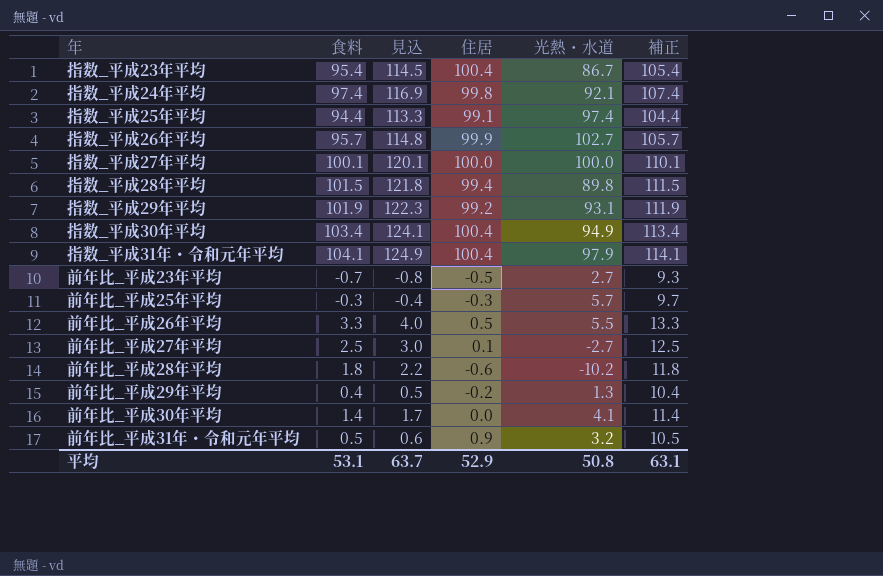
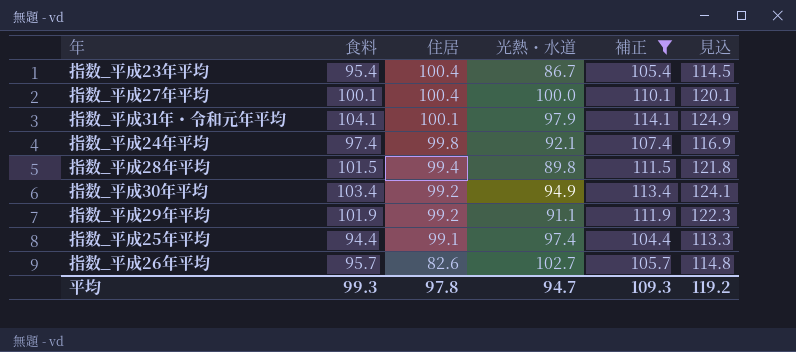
filter: none -> 補正 >= 104.4
row order: none -> 住居 descending
column 見込 | position: 3 -> 6
指数_平成27年平均 | 住居: 100.0 -> 100.4
指数_平成31年・令和元年平均 | 住居: 100.4 -> 100.1
指数_平成30年平均 | 住居: 100.4 -> 99.2
指数_平成29年平均 | 光熱・水道: 93.1 -> 91.1
指数_平成26年平均 | 住居: 99.9 -> 82.6
平均 | 食料: 53.1 -> 99.3
平均 | 住居: 52.9 -> 97.8
平均 | 光熱・水道: 50.8 -> 94.7
平均 | 補正: 63.1 -> 109.3
平均 | 見込: 63.7 -> 119.2

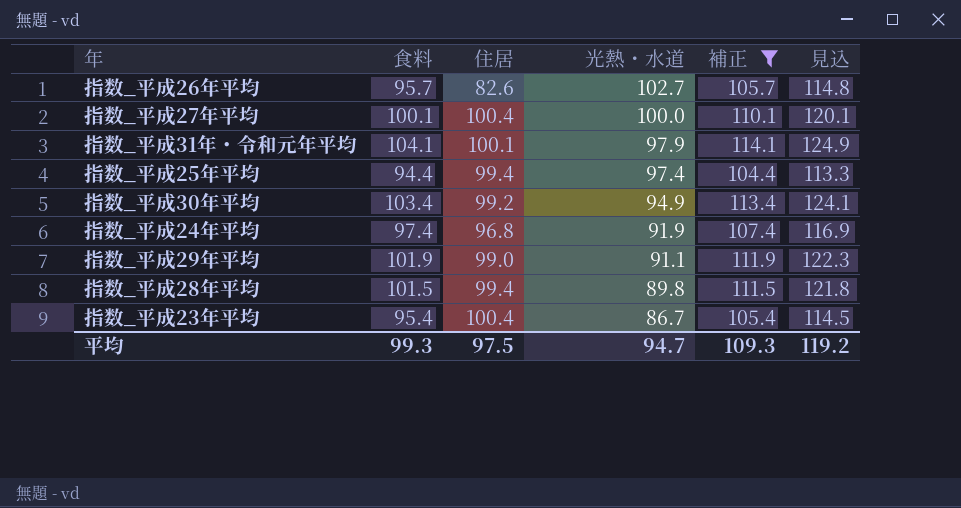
row order: 住居 descending -> 光熱・水道 descending
指数_平成25年平均 | 住居: 99.1 -> 99.4
指数_平成24年平均 | 住居: 99.8 -> 96.8
指数_平成24年平均 | 光熱・水道: 92.1 -> 91.9
指数_平成29年平均 | 住居: 99.2 -> 99.0
平均 | 住居: 97.8 -> 97.5

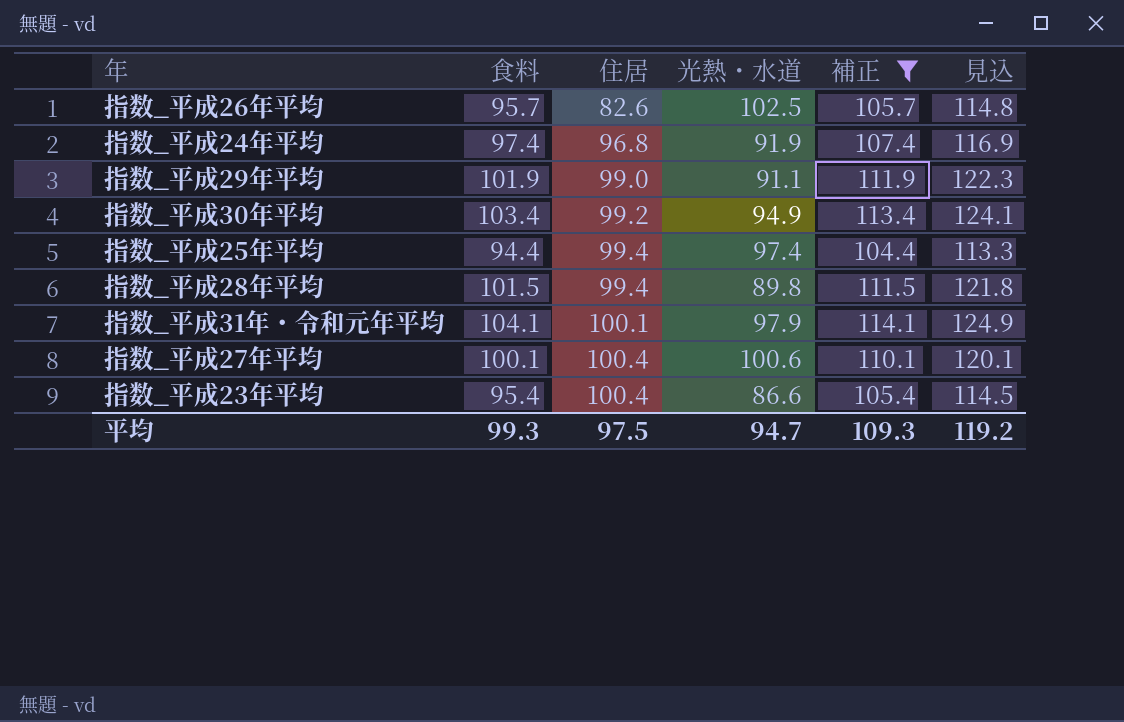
row order: 光熱・水道 descending -> 住居 ascending
指数_平成26年平均 | 光熱・水道: 102.7 -> 102.5
指数_平成27年平均 | 光熱・水道: 100.0 -> 100.6
指数_平成23年平均 | 光熱・水道: 86.7 -> 86.6

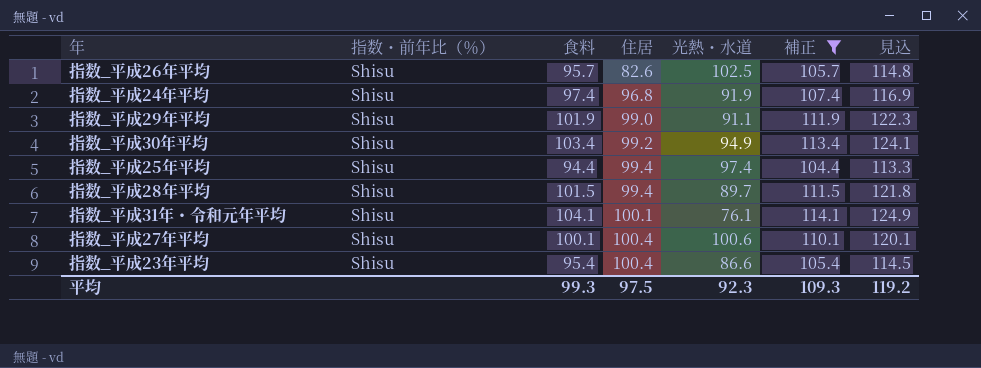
column 指数・前年比（％） | position: none -> 2
指数_平成28年平均 | 光熱・水道: 89.8 -> 89.7
指数_平成31年・令和元年平均 | 光熱・水道: 97.9 -> 76.1
平均 | 光熱・水道: 94.7 -> 92.3

